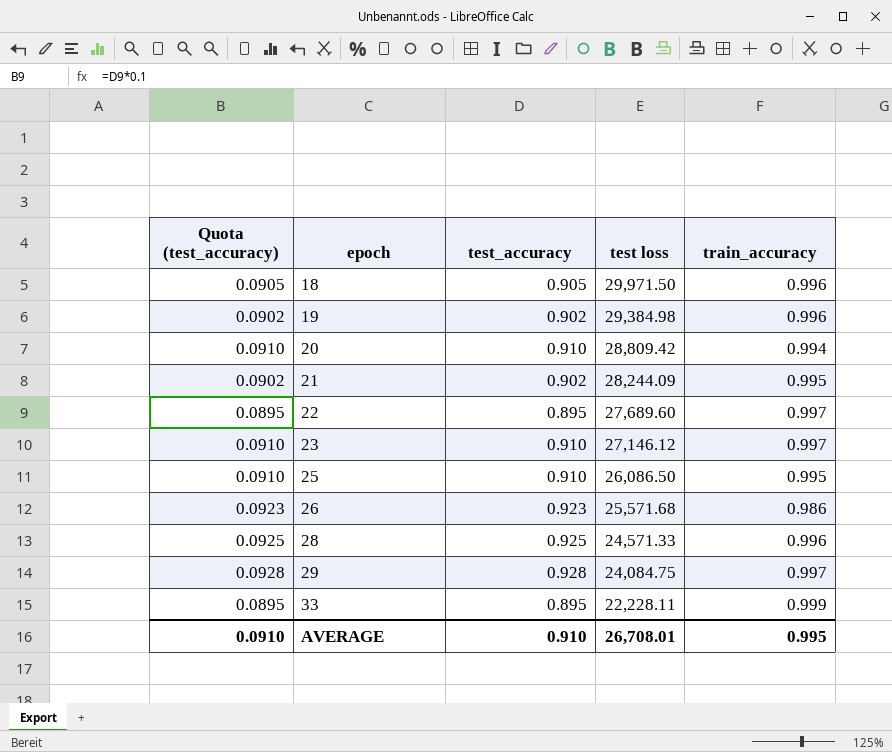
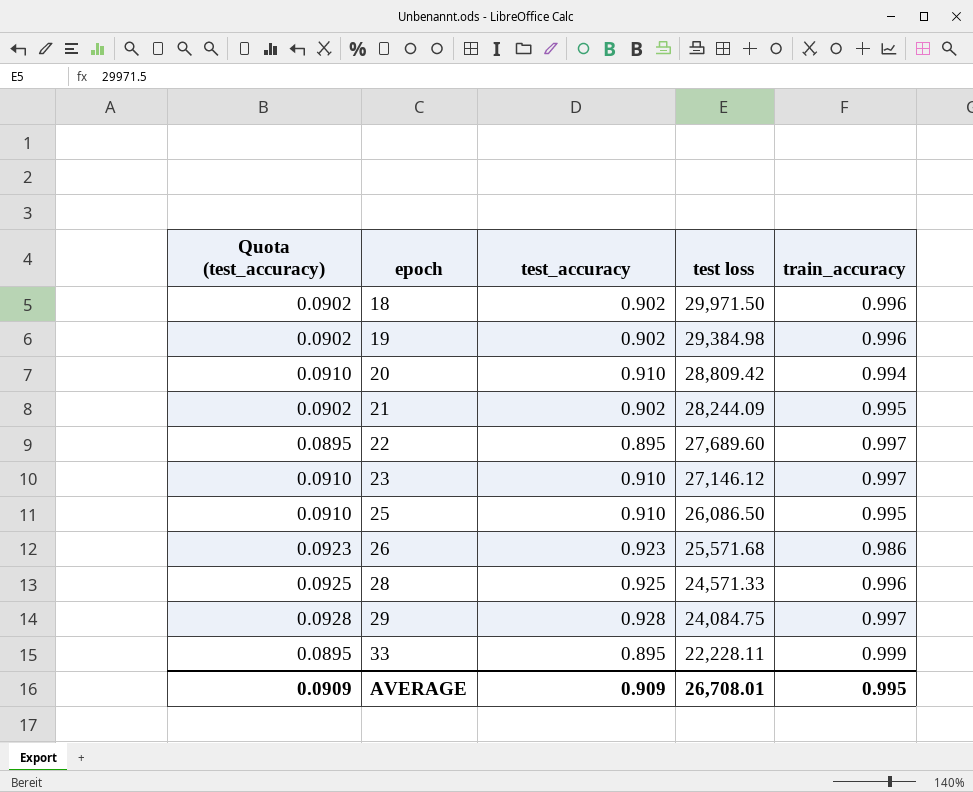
18 | Quota (test_accuracy): 0.0905 -> 0.0902
18 | test_accuracy: 0.905 -> 0.902
AVERAGE | Quota (test_accuracy): 0.0910 -> 0.0909
AVERAGE | test_accuracy: 0.910 -> 0.909

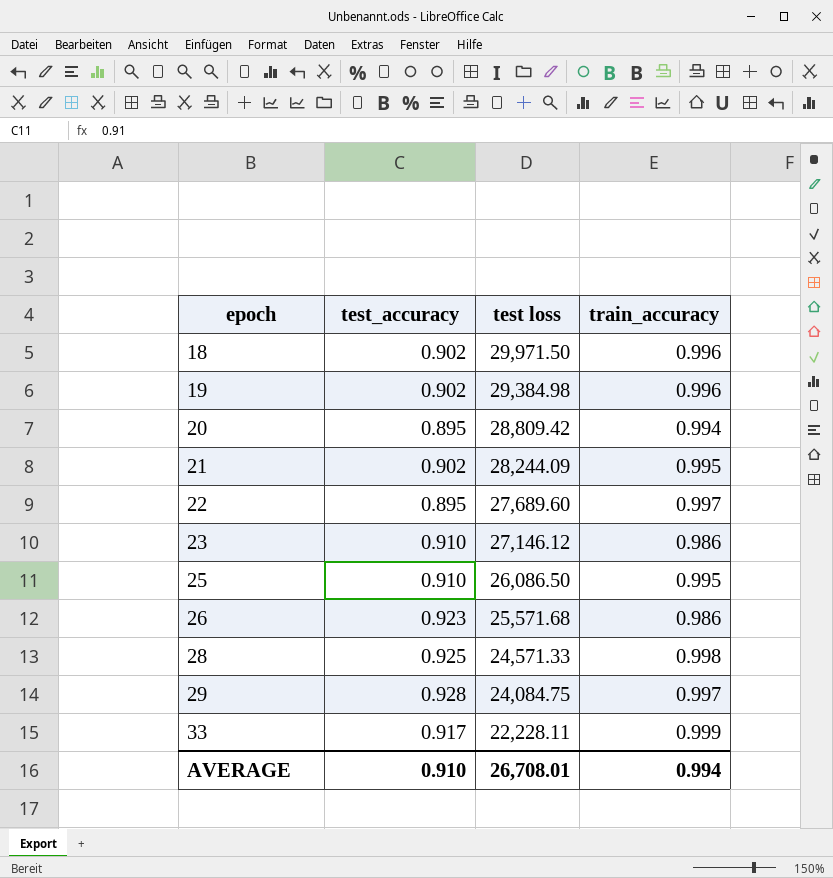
column Quota (test_accuracy) | formula: [test_accuracy] * 0.1 -> none
20 | test_accuracy: 0.910 -> 0.895
23 | train_accuracy: 0.997 -> 0.986
28 | train_accuracy: 0.996 -> 0.998
33 | test_accuracy: 0.895 -> 0.917
AVERAGE | test_accuracy: 0.909 -> 0.910
AVERAGE | train_accuracy: 0.995 -> 0.994

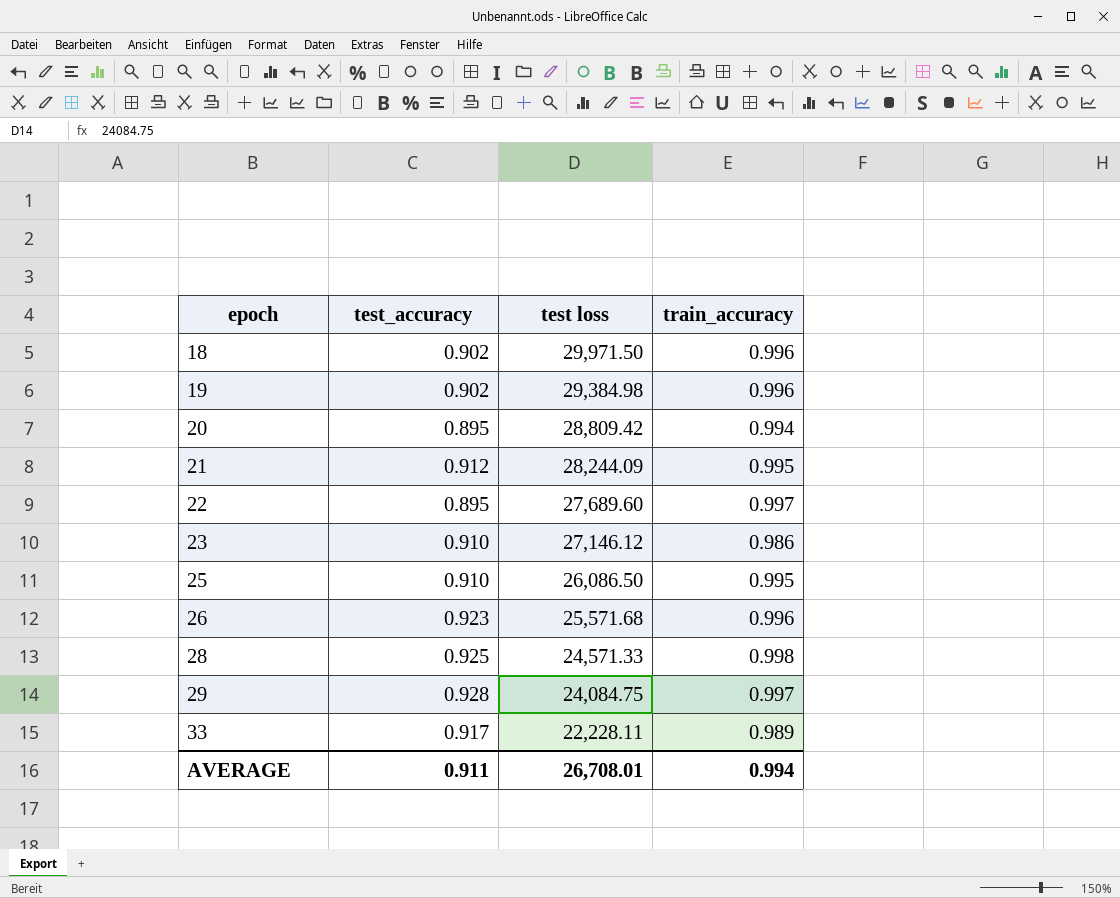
21 | test_accuracy: 0.902 -> 0.912
26 | train_accuracy: 0.986 -> 0.996
33 | train_accuracy: 0.999 -> 0.989
AVERAGE | test_accuracy: 0.910 -> 0.911

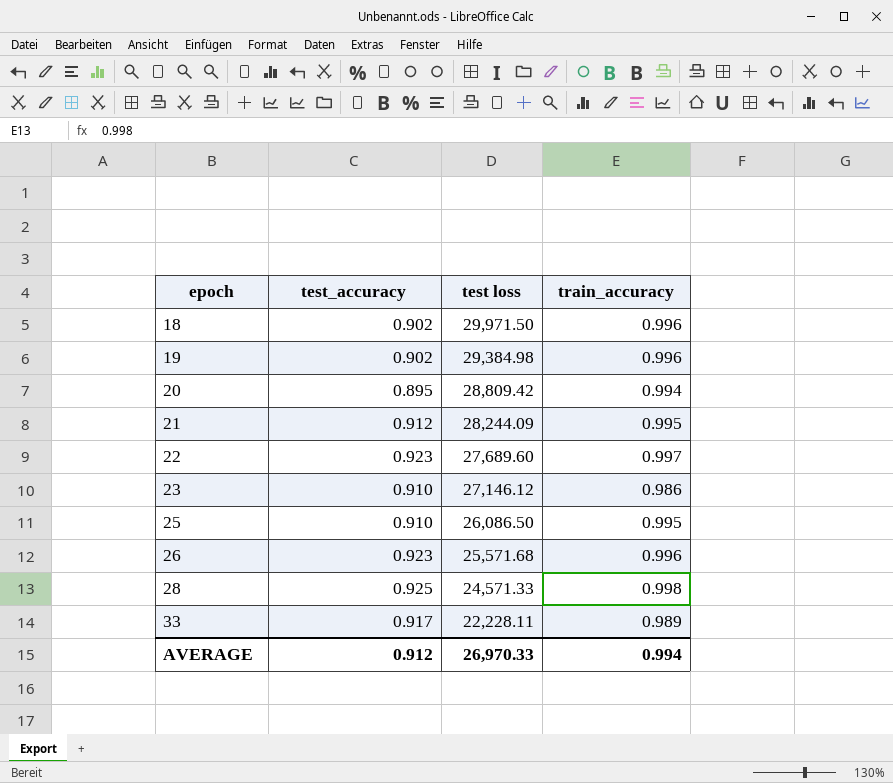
row 29: 0.928 | 24,084.75 | 0.997 -> none
22 | test_accuracy: 0.895 -> 0.923
AVERAGE | test_accuracy: 0.911 -> 0.912
AVERAGE | test loss: 26,708.01 -> 26,970.33

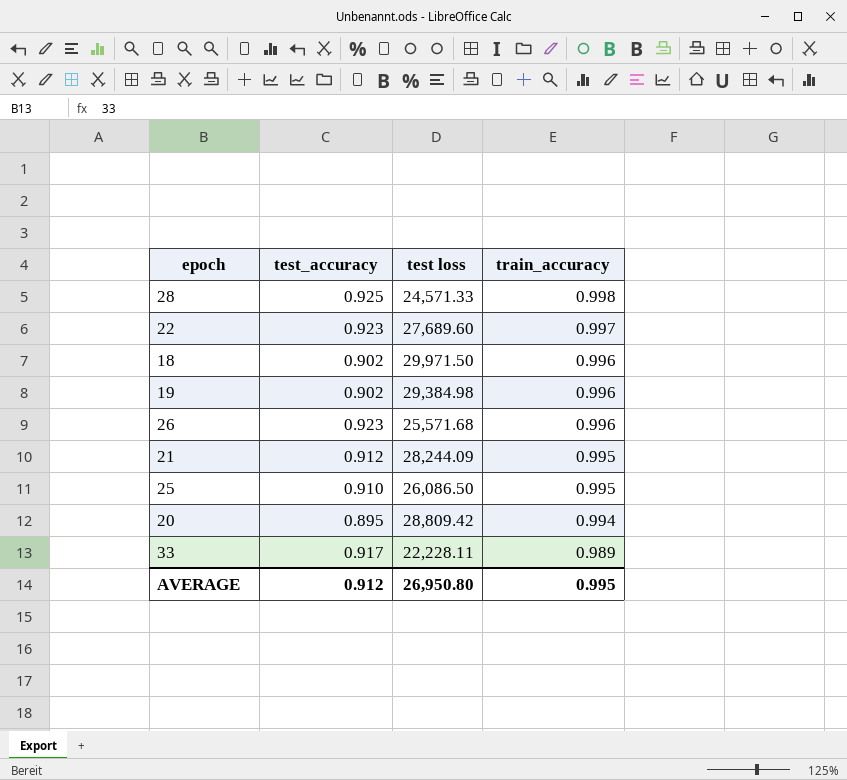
row order: epoch ascending -> train_accuracy descending
row 23: 0.910 | 27,146.12 | 0.986 -> none
AVERAGE | test loss: 26,970.33 -> 26,950.80
AVERAGE | train_accuracy: 0.994 -> 0.995

